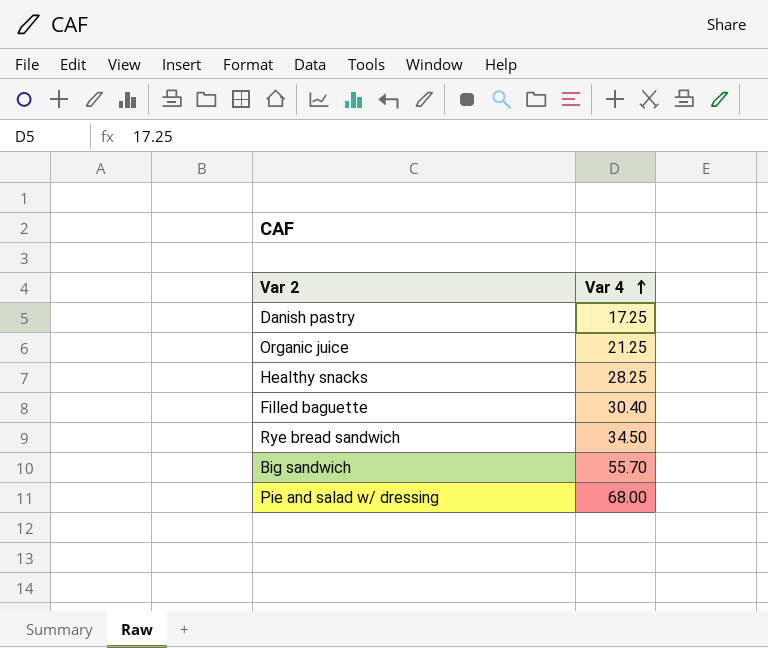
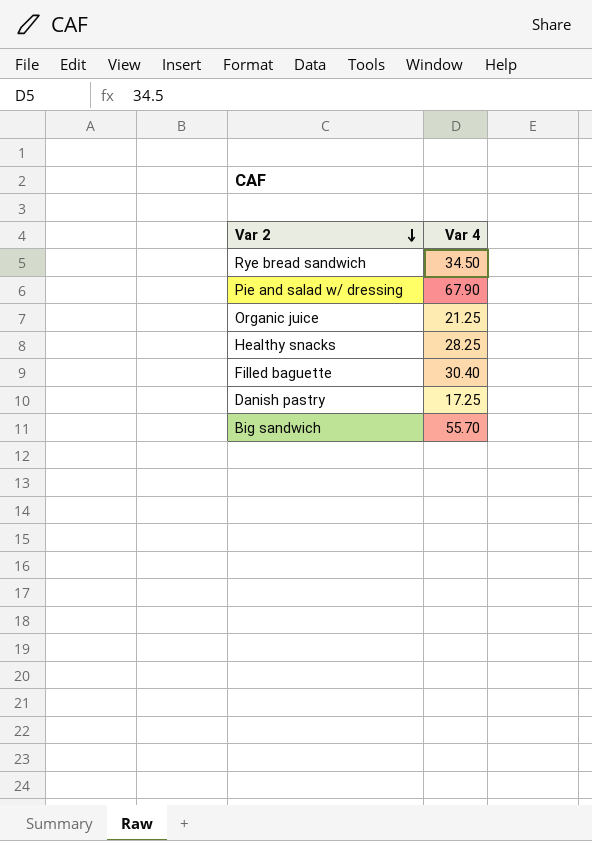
row order: Var 4 ascending -> Var 2 descending
Pie and salad w/ dressing | Var 4: 68.00 -> 67.90

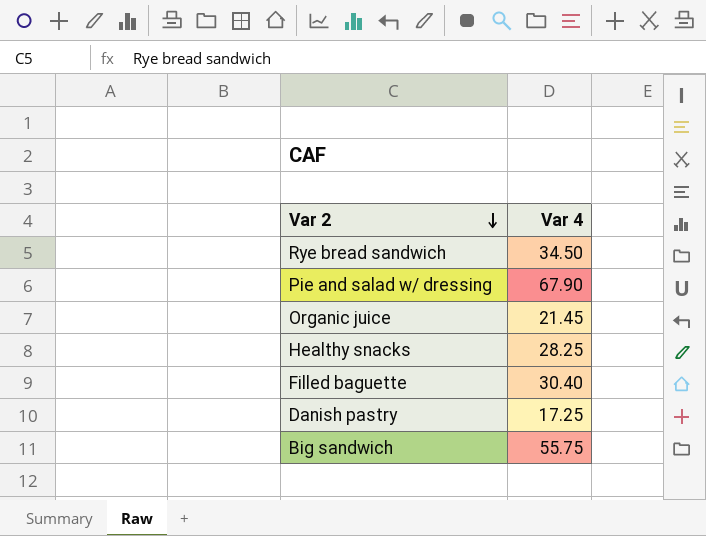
Organic juice | Var 4: 21.25 -> 21.45
Big sandwich | Var 4: 55.70 -> 55.75

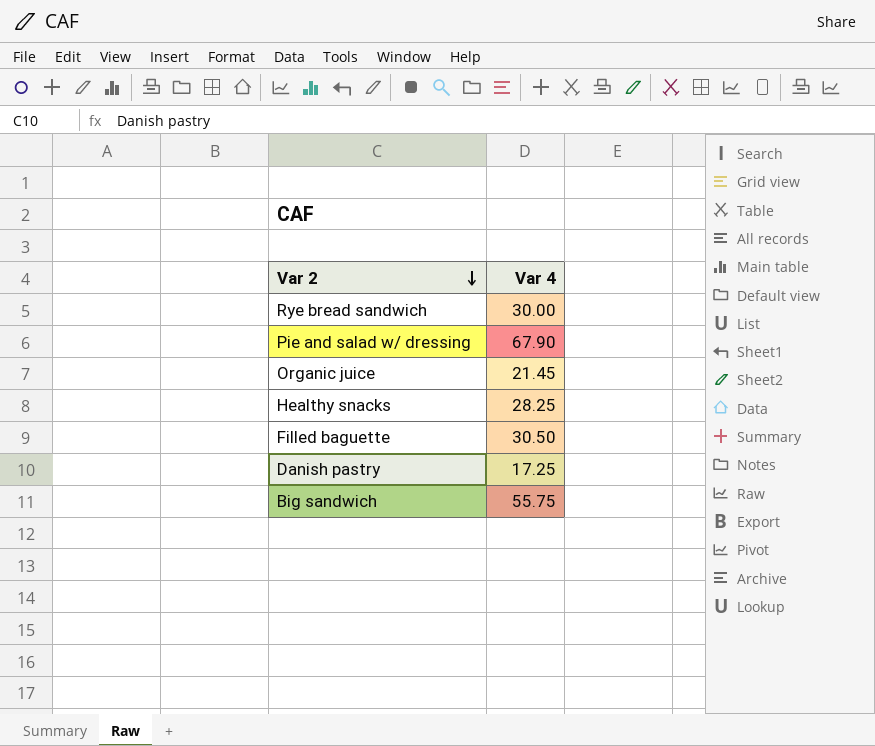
Rye bread sandwich | Var 4: 34.50 -> 30.00
Filled baguette | Var 4: 30.40 -> 30.50

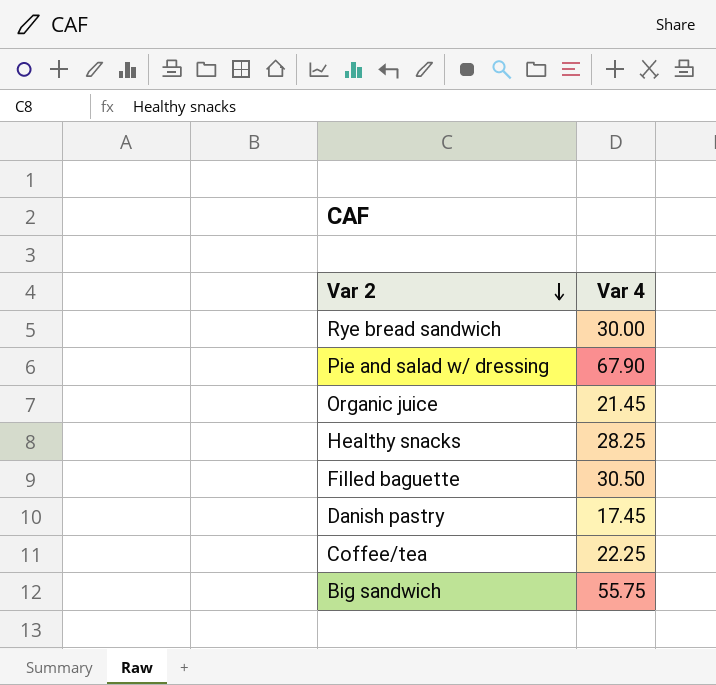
Danish pastry | Var 4: 17.25 -> 17.45
row Coffee/tea: none -> 22.25

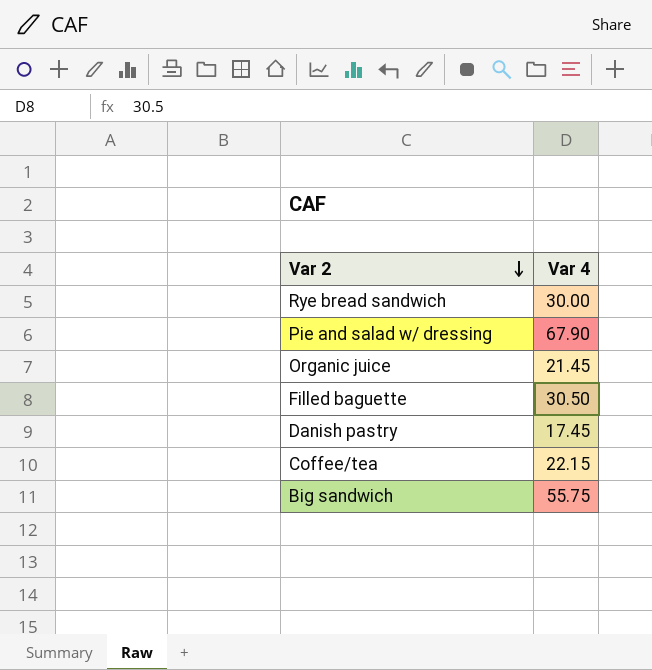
row Healthy snacks: 28.25 -> none
Coffee/tea | Var 4: 22.25 -> 22.15

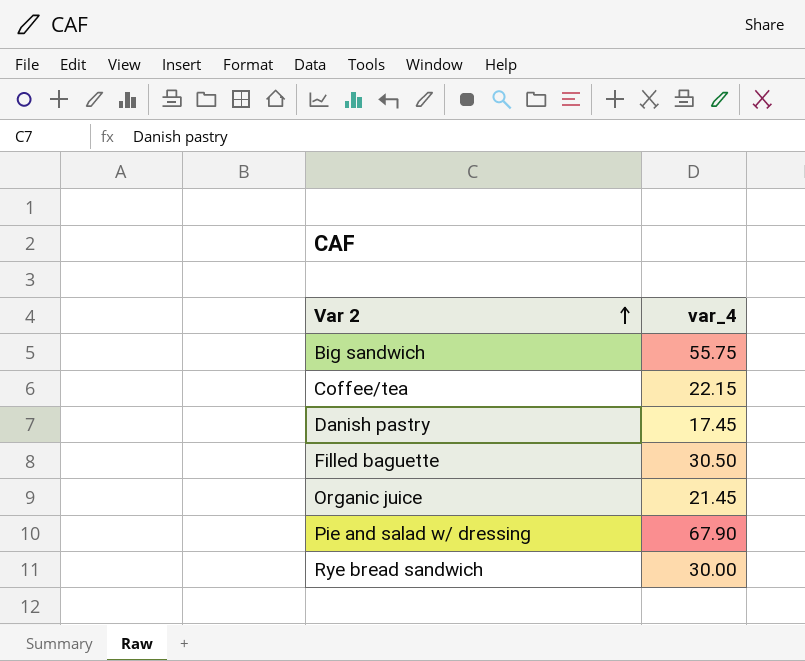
row order: Var 2 descending -> Var 2 ascending
column name: Var 4 -> var_4

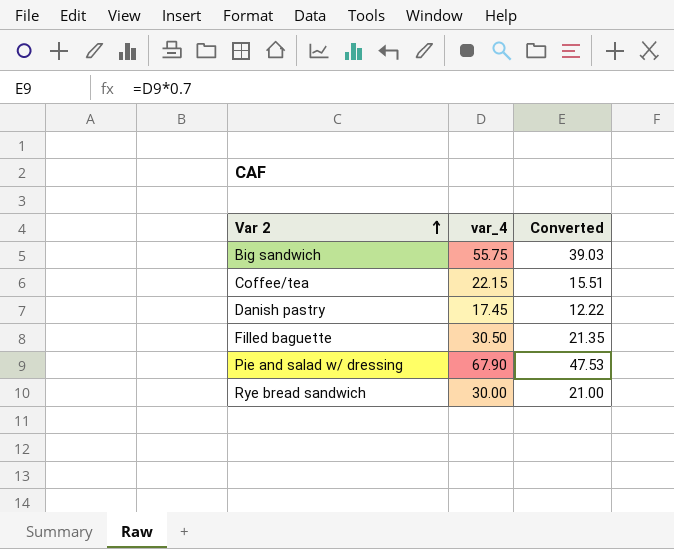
column Converted | formula: none -> [var_4] * 0.7
row Organic juice: 21.45 -> none

